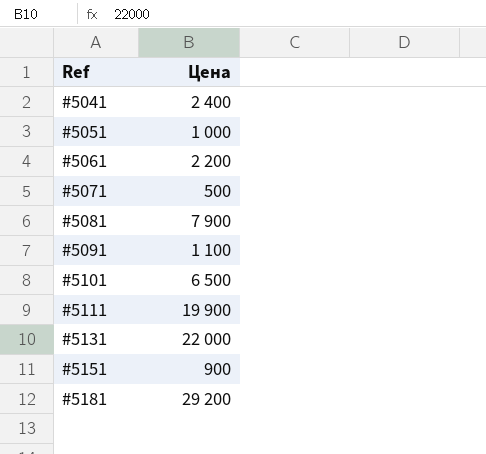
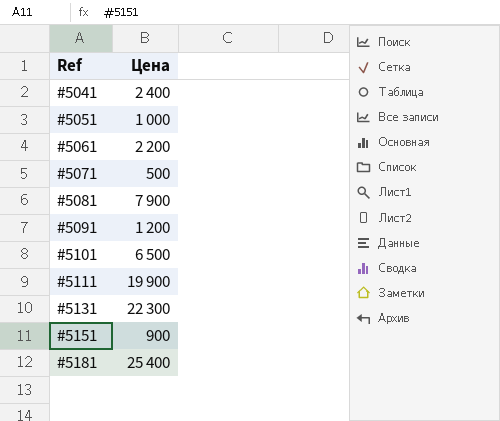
#5091 | Цена: 1 100 -> 1 200
#5131 | Цена: 22 000 -> 22 300
#5181 | Цена: 29 200 -> 25 400

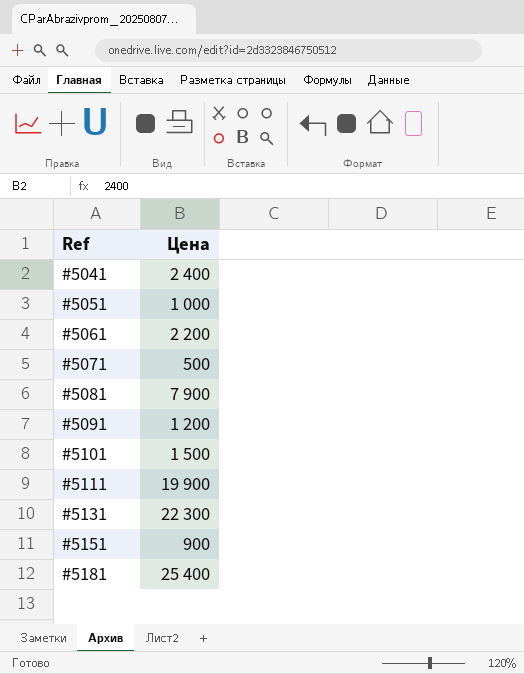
#5101 | Цена: 6 500 -> 1 500

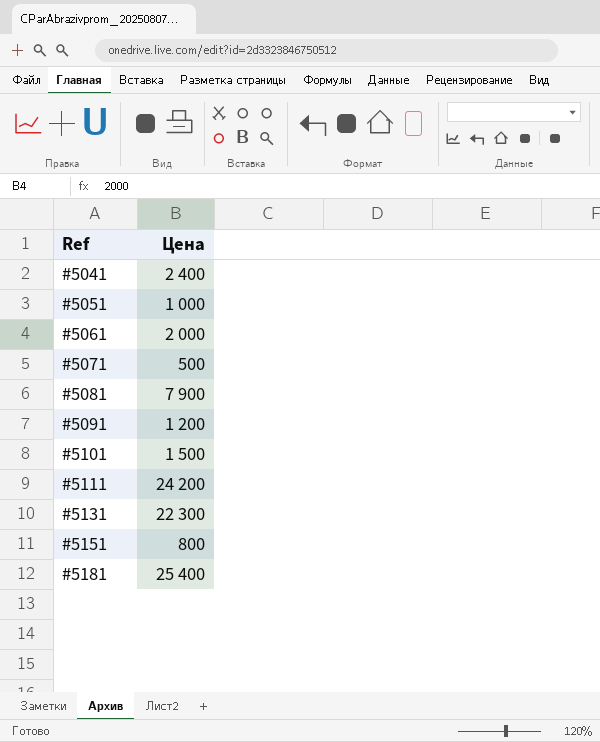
#5061 | Цена: 2 200 -> 2 000
#5111 | Цена: 19 900 -> 24 200
#5151 | Цена: 900 -> 800

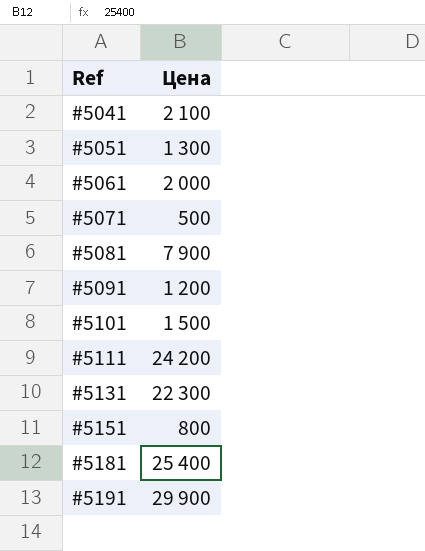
#5041 | Цена: 2 400 -> 2 100
#5051 | Цена: 1 000 -> 1 300
row #5191: none -> 29 900

